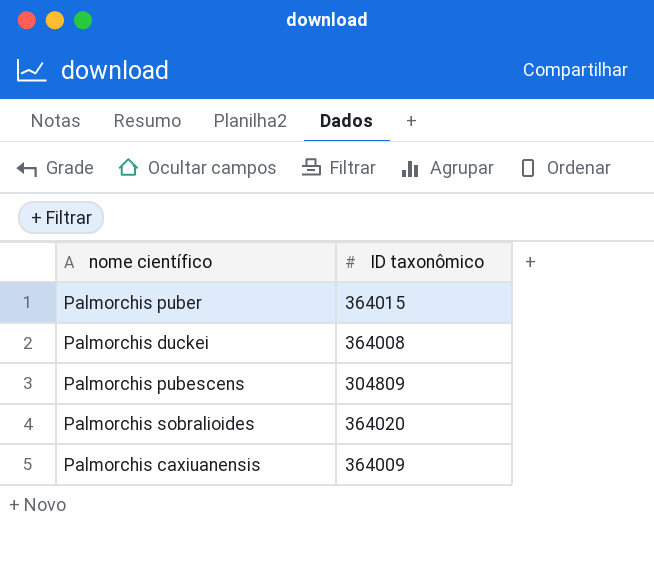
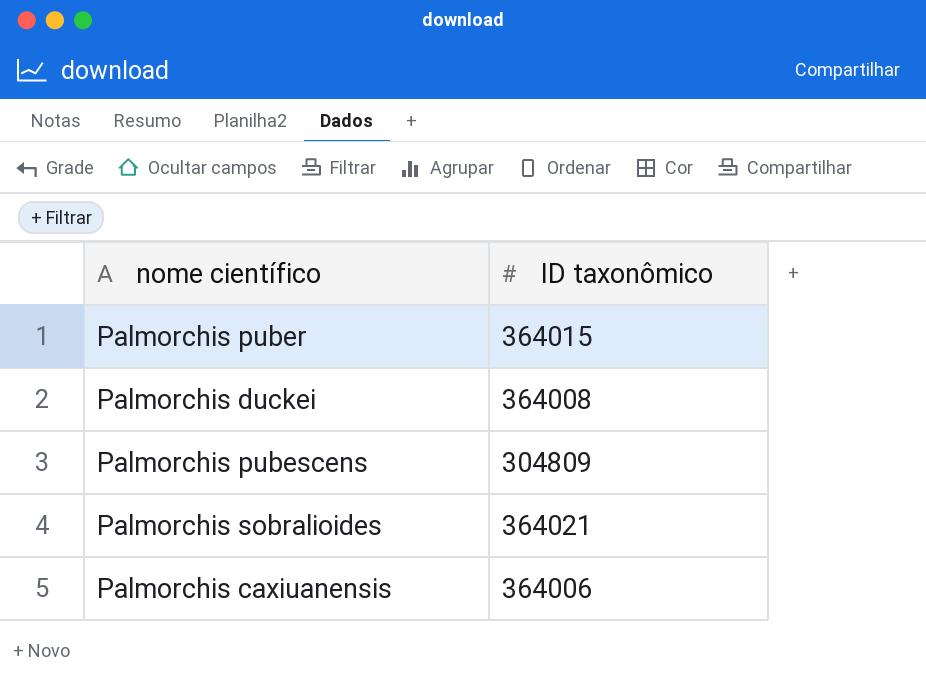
Palmorchis sobralioides | ID taxonômico: 364020 -> 364021
Palmorchis caxiuanensis | ID taxonômico: 364009 -> 364006

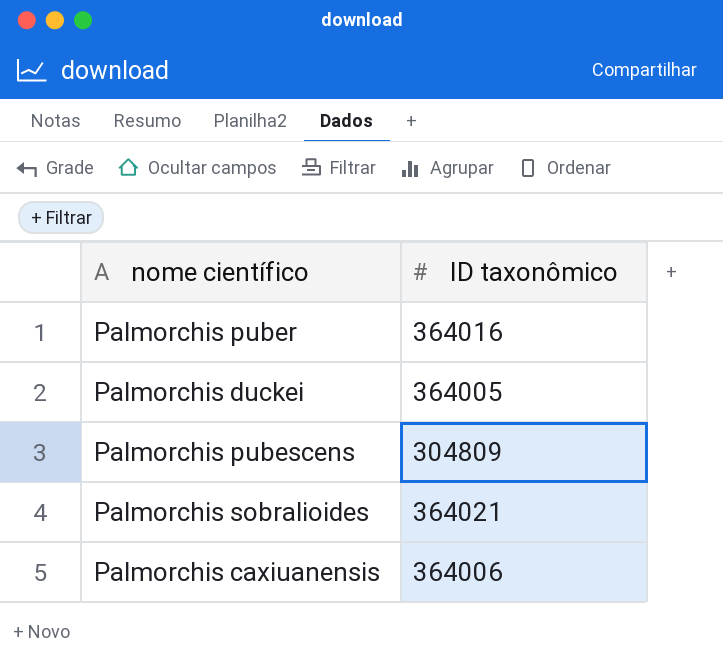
Palmorchis puber | ID taxonômico: 364015 -> 364016
Palmorchis duckei | ID taxonômico: 364008 -> 364005

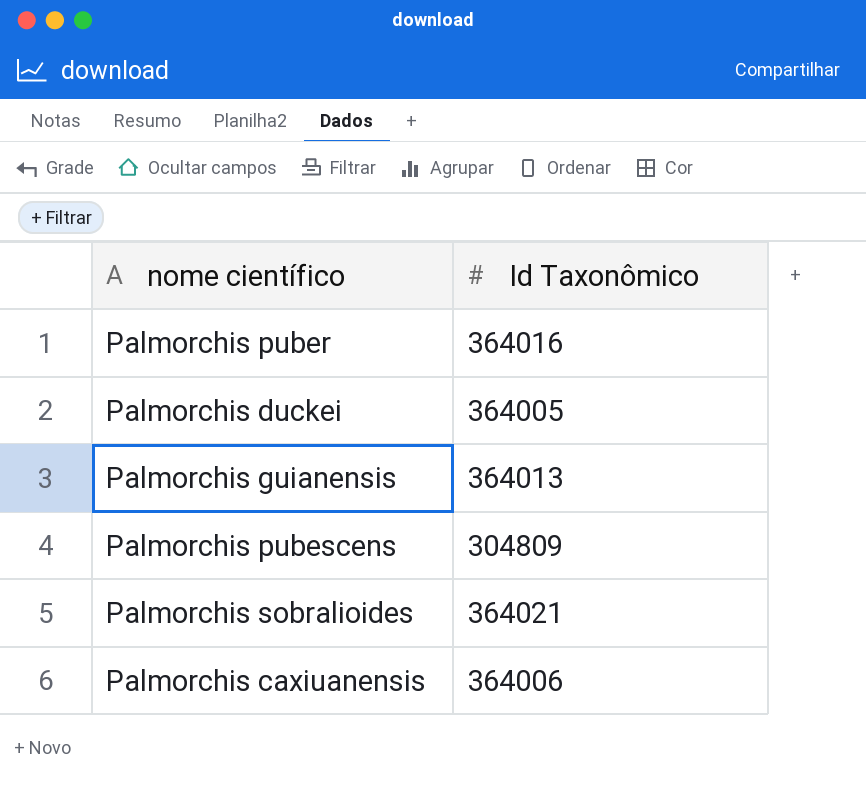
column name: ID taxonômico -> Id Taxonômico
row Palmorchis guianensis: none -> 364013

